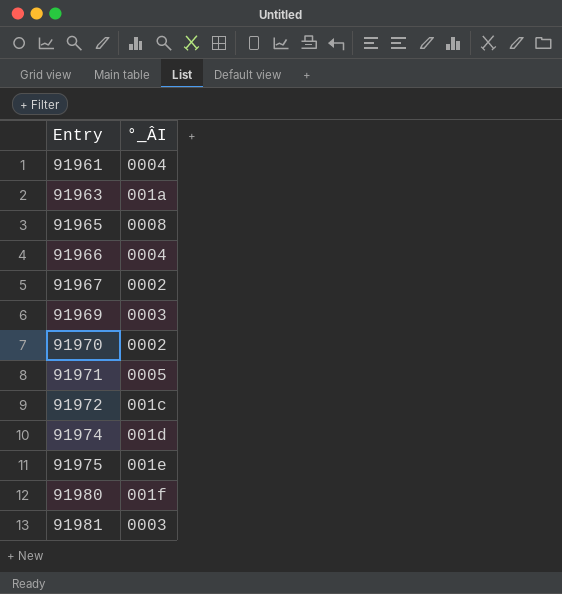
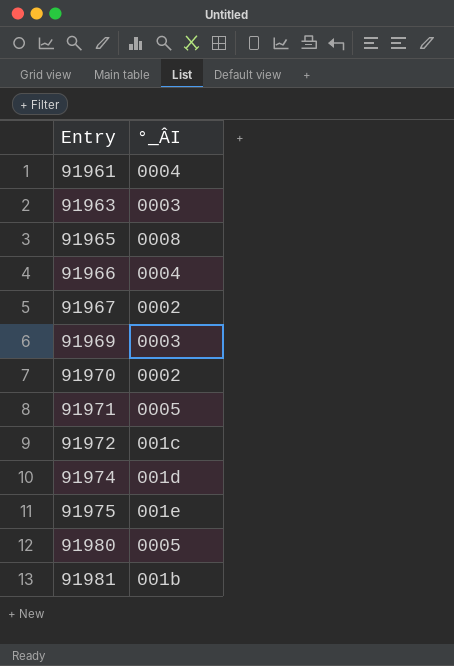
91963 | °_ÂI: 001a -> 0003
91980 | °_ÂI: 001f -> 0005
91981 | °_ÂI: 0003 -> 001b

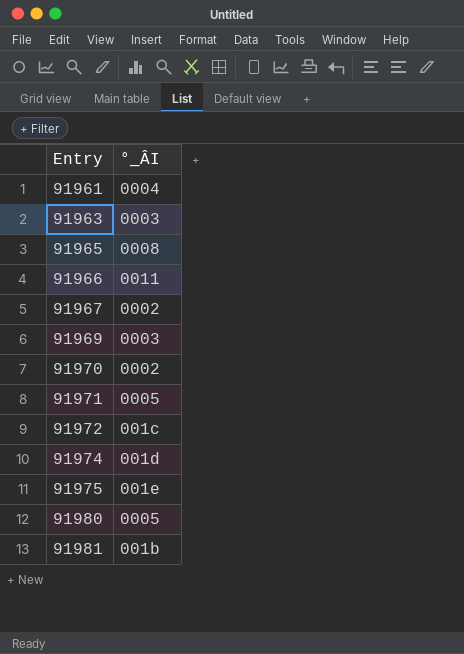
91966 | °_ÂI: 0004 -> 0011

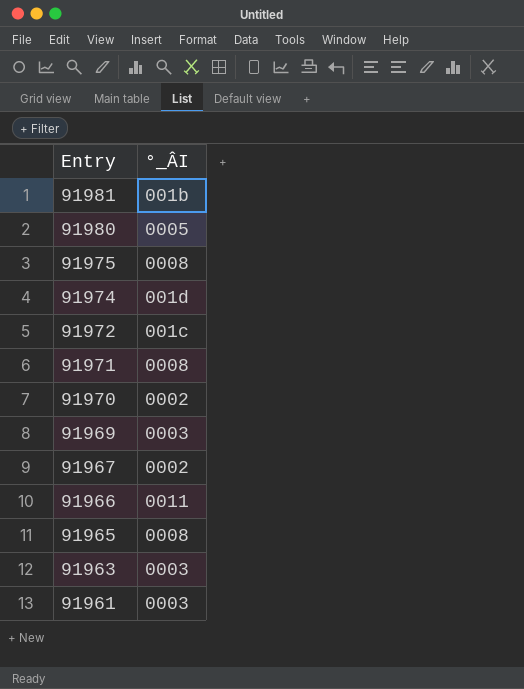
row order: Entry ascending -> Entry descending
91975 | °_ÂI: 001e -> 0008
91971 | °_ÂI: 0005 -> 0008
91961 | °_ÂI: 0004 -> 0003

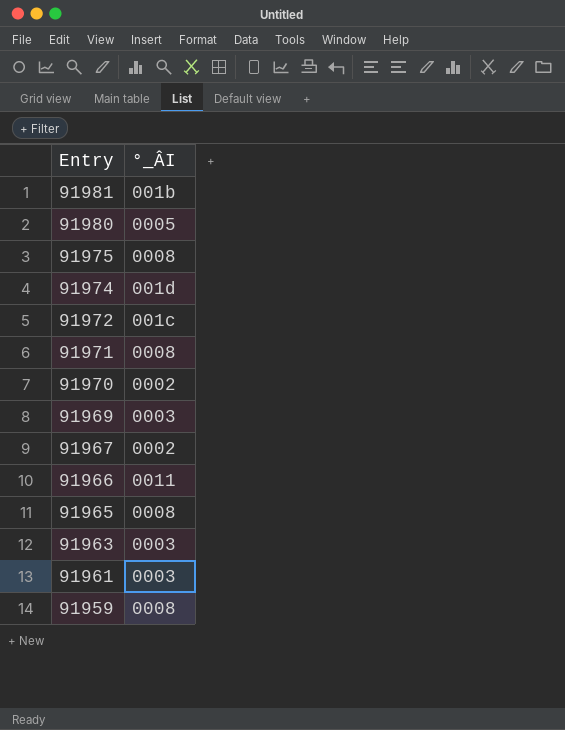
row 91959: none -> 0008

